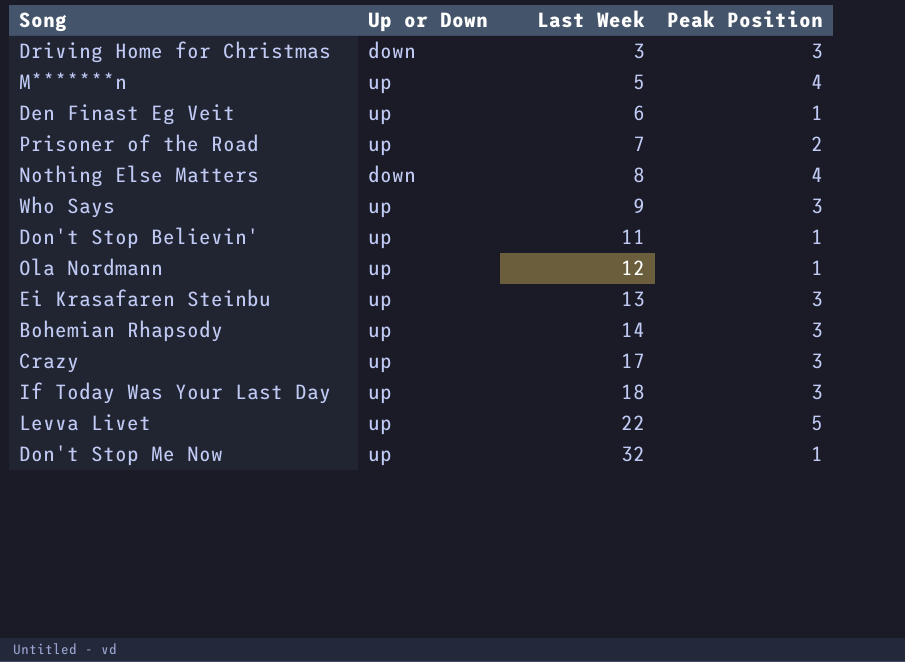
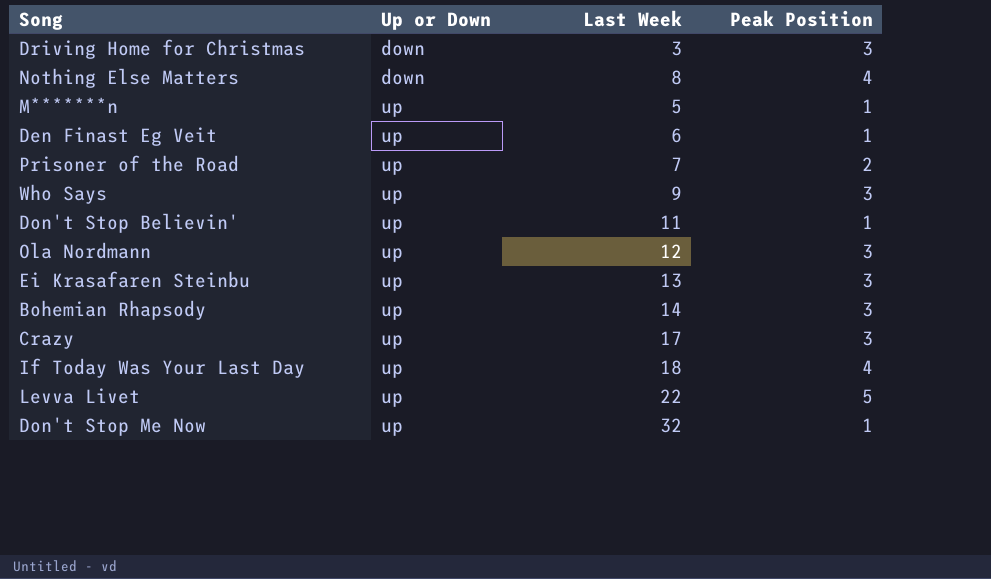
row order: Last Week ascending -> Up or Down ascending
M*******n | Peak Position: 4 -> 1
Ola Nordmann | Peak Position: 1 -> 3
If Today Was Your Last Day | Peak Position: 3 -> 4

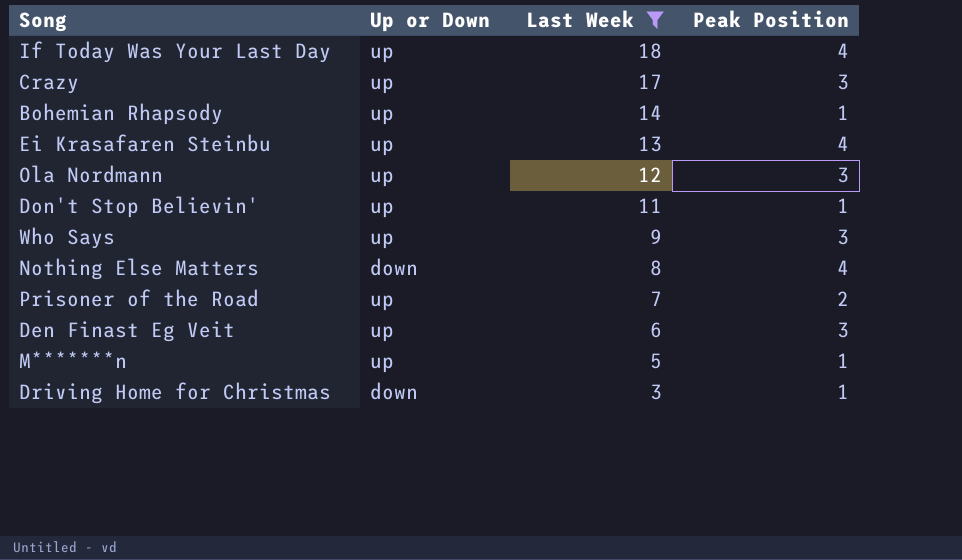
filter: none -> Last Week <= 18
row order: Up or Down ascending -> Last Week descending
Bohemian Rhapsody | Peak Position: 3 -> 1
Ei Krasafaren Steinbu | Peak Position: 3 -> 4
Den Finast Eg Veit | Peak Position: 1 -> 3
Driving Home for Christmas | Peak Position: 3 -> 1

